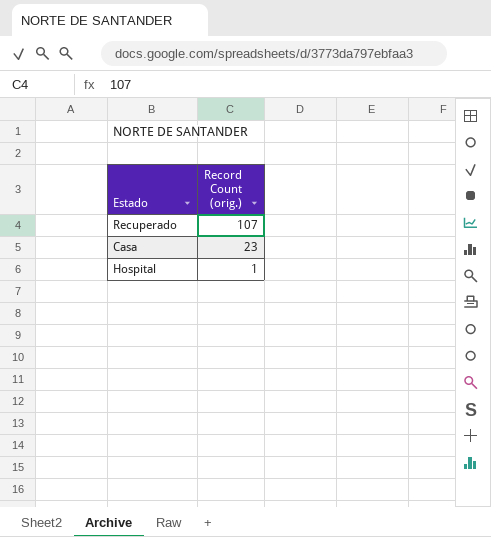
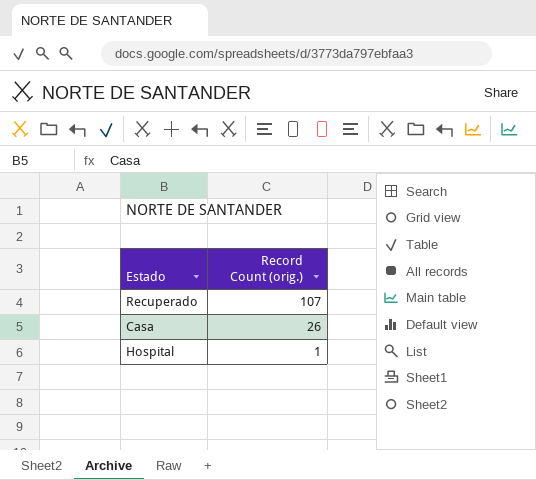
Casa | Record Count (orig.): 23 -> 26

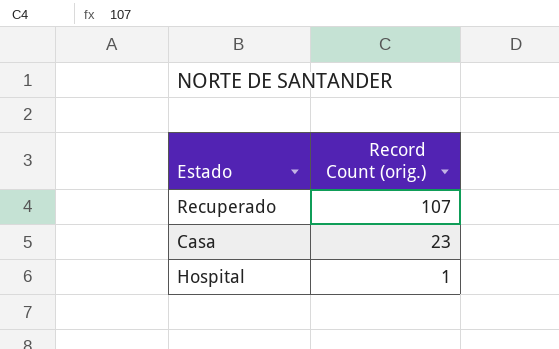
Casa | Record Count (orig.): 26 -> 23

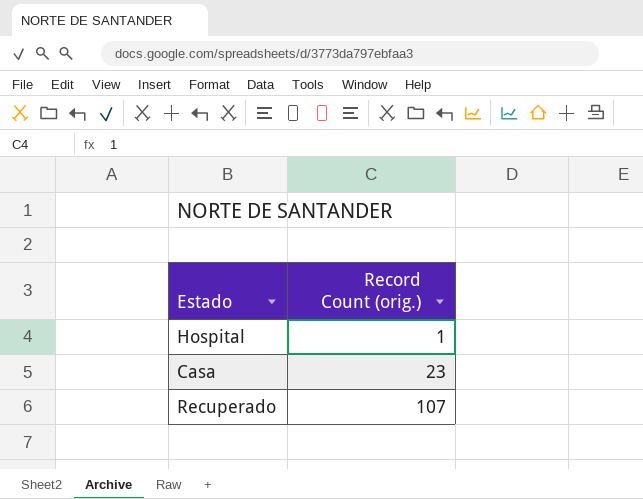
row order: Record Count (orig.) descending -> Record Count (orig.) ascending

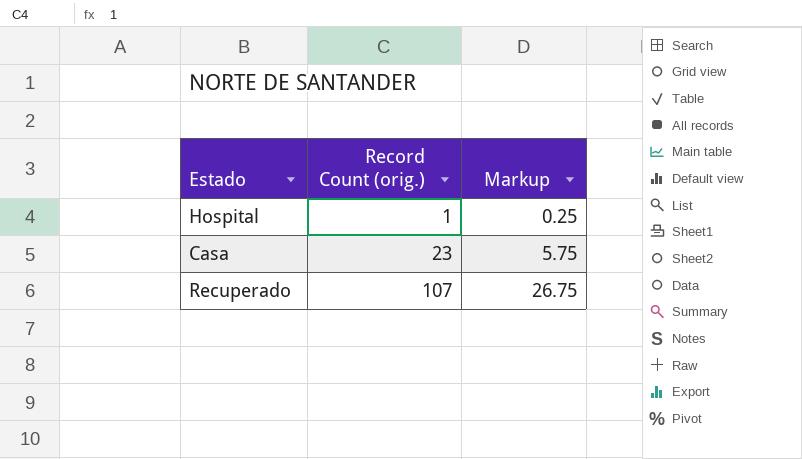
column Markup | formula: none -> [Record Count (orig.)] * 0.25

